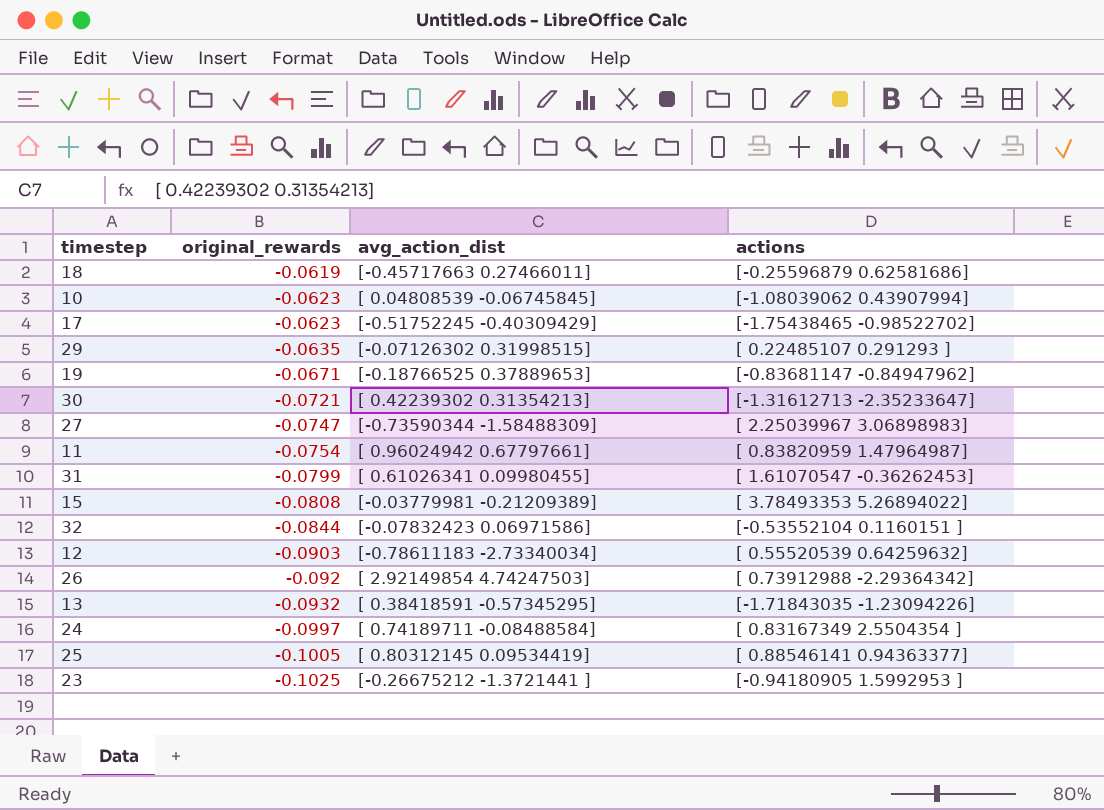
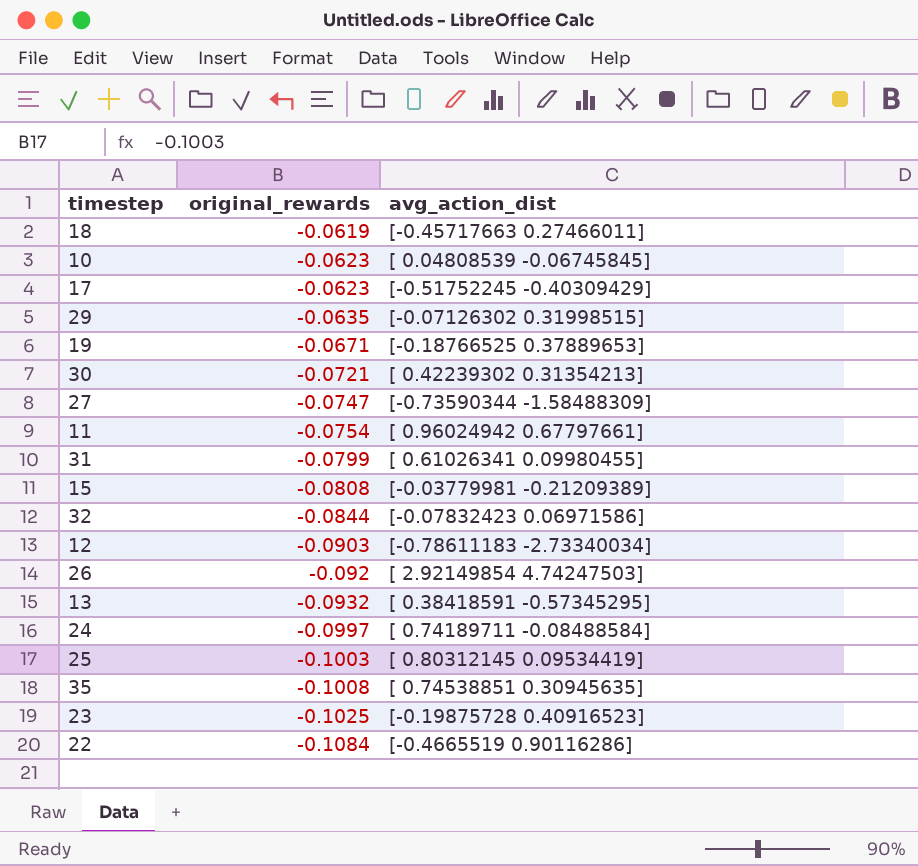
column actions | position: 4 -> none
25 | original_rewards: -0.1005 -> -0.1003
row 35: none -> -0.1008 | [ 0.74538851 0.30945635]
23 | avg_action_dist: [-0.26675212 -1.3721441 ] -> [-0.19875728 0.40916523]
row 22: none -> -0.1084 | [-0.4665519 0.90116286]

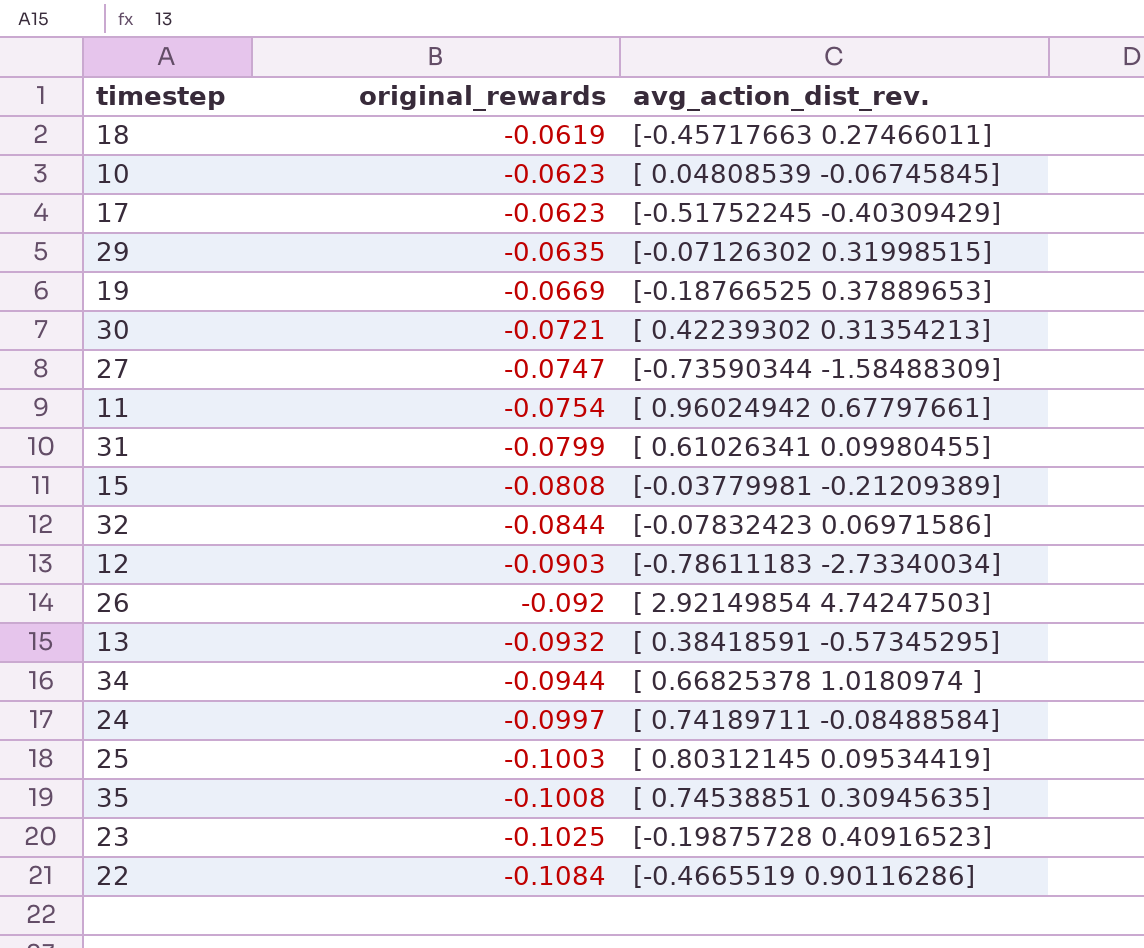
column name: avg_action_dist -> avg_action_dist_rev.
19 | original_rewards: -0.0671 -> -0.0669
row 34: none -> -0.0944 | [ 0.66825378 1.0180974 ]

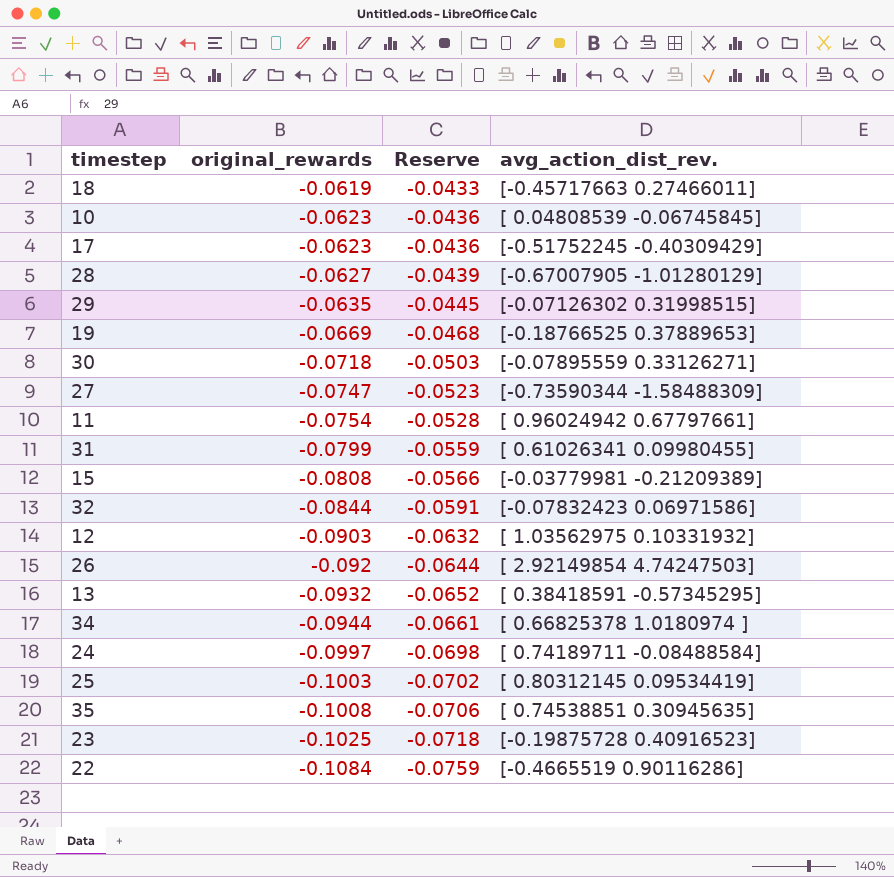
column Reserve | formula: none -> [original_rewards] * 0.7
row 28: none -> -0.0627 | -0.0439 | [-0.67007905 -1.01280129]
30 | original_rewards: -0.0721 -> -0.0718
30 | avg_action_dist_rev.: [ 0.42239302 0.31354213] -> [-0.07895559 0.33126271]
12 | avg_action_dist_rev.: [-0.78611183 -2.73340034] -> [ 1.03562975 0.10331932]

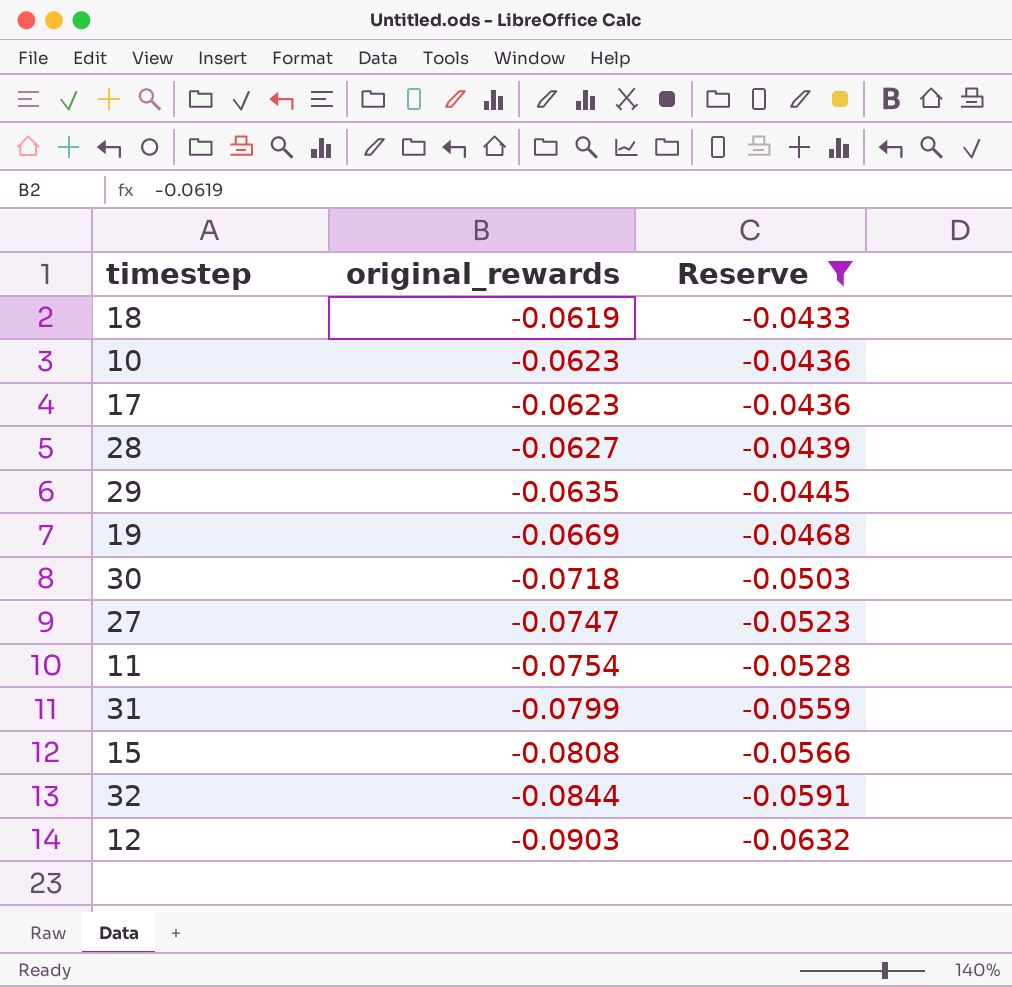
filter: none -> Reserve >= -0.0632
column avg_action_dist_rev. | position: 4 -> none

